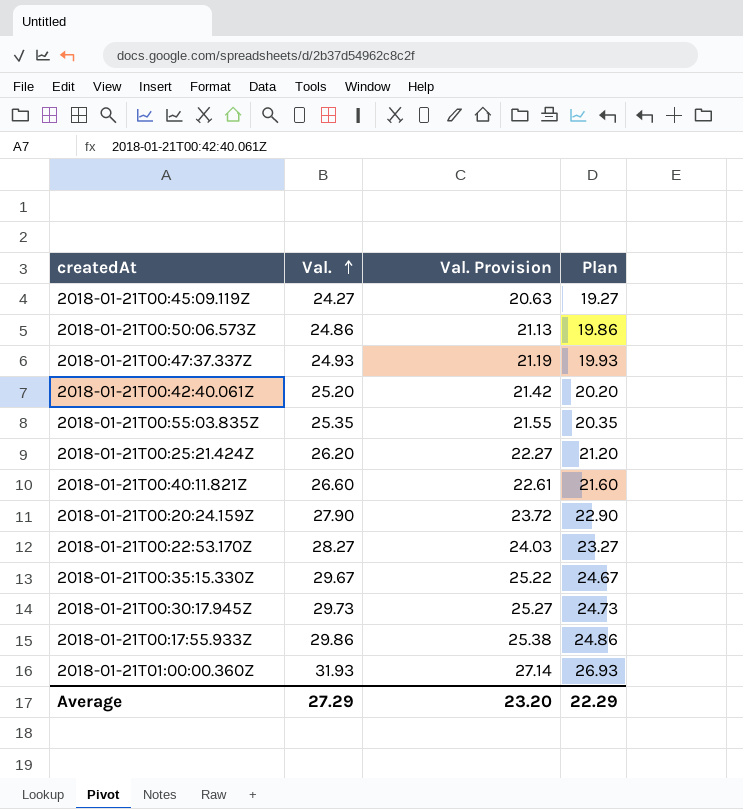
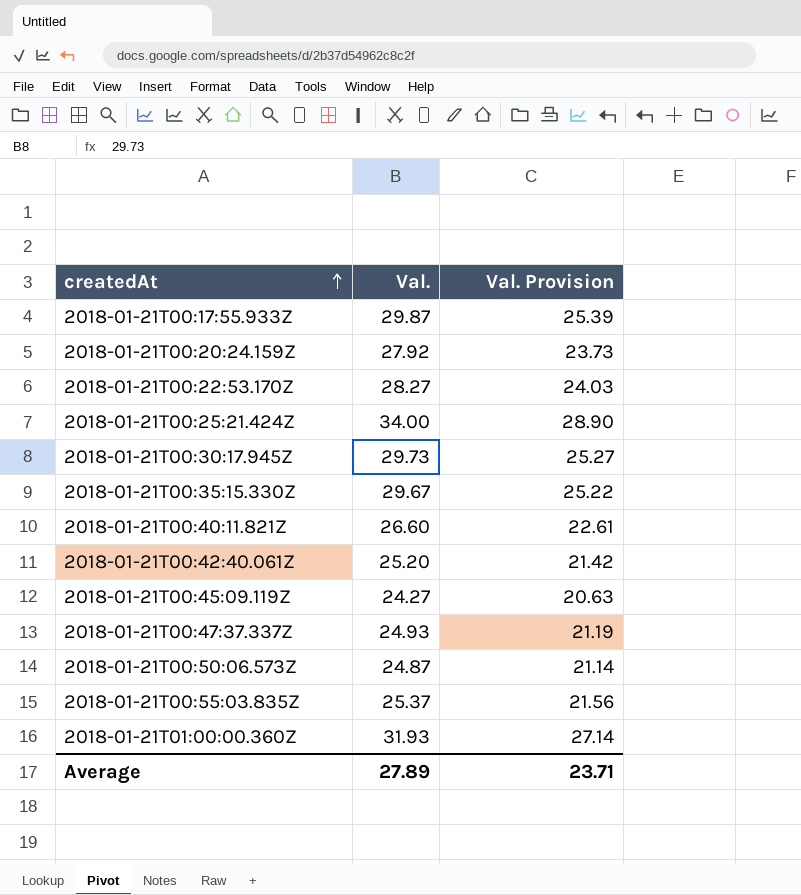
row order: Val. ascending -> createdAt ascending
column Plan | formula: [Val.] - 5 -> none
2018-01-21T00:17:55.933Z | Val.: 29.86 -> 29.87
2018-01-21T00:17:55.933Z | Val. Provision: 25.38 -> 25.39
2018-01-21T00:20:24.159Z | Val.: 27.90 -> 27.92
2018-01-21T00:20:24.159Z | Val. Provision: 23.72 -> 23.73
2018-01-21T00:25:21.424Z | Val.: 26.20 -> 34.00
2018-01-21T00:25:21.424Z | Val. Provision: 22.27 -> 28.90
2018-01-21T00:50:06.573Z | Val.: 24.86 -> 24.87
2018-01-21T00:50:06.573Z | Val. Provision: 21.13 -> 21.14
2018-01-21T00:55:03.835Z | Val.: 25.35 -> 25.37
2018-01-21T00:55:03.835Z | Val. Provision: 21.55 -> 21.56
Average | Val.: 27.29 -> 27.89
Average | Val. Provision: 23.20 -> 23.71

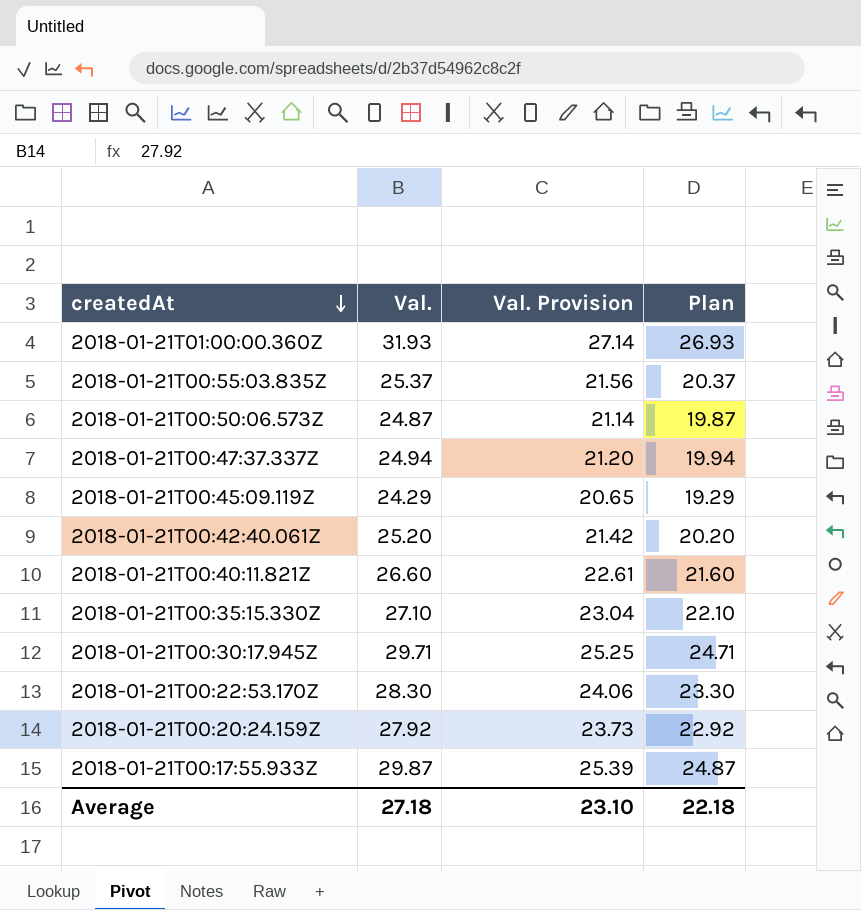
row order: createdAt ascending -> createdAt descending
column Plan | formula: none -> [Val.] - 5
row 2018-01-21T00:25:21.424Z: 34.00 | 28.90 -> none
2018-01-21T00:47:37.337Z | Val.: 24.93 -> 24.94
2018-01-21T00:47:37.337Z | Val. Provision: 21.19 -> 21.20
2018-01-21T00:45:09.119Z | Val.: 24.27 -> 24.29
2018-01-21T00:45:09.119Z | Val. Provision: 20.63 -> 20.65
2018-01-21T00:35:15.330Z | Val.: 29.67 -> 27.10
2018-01-21T00:35:15.330Z | Val. Provision: 25.22 -> 23.04
2018-01-21T00:30:17.945Z | Val.: 29.73 -> 29.71
2018-01-21T00:30:17.945Z | Val. Provision: 25.27 -> 25.25
2018-01-21T00:22:53.170Z | Val.: 28.27 -> 28.30
2018-01-21T00:22:53.170Z | Val. Provision: 24.03 -> 24.06
Average | Val.: 27.89 -> 27.18
Average | Val. Provision: 23.71 -> 23.10

